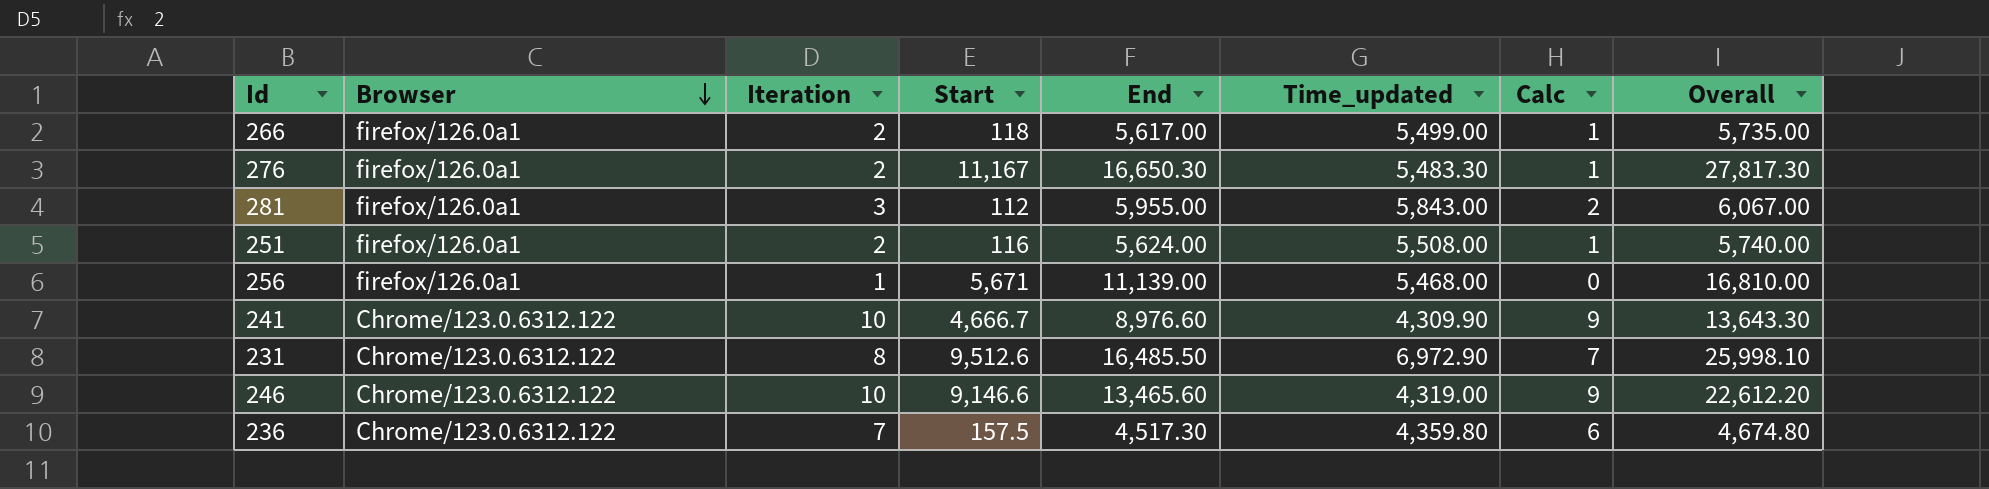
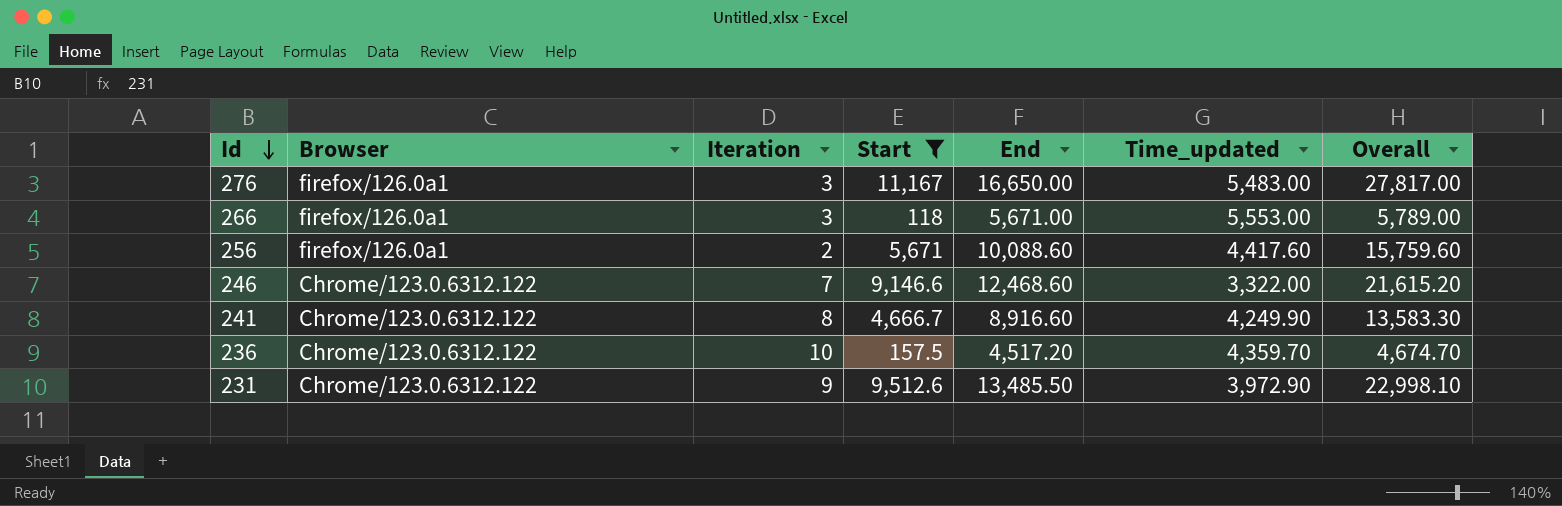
filter: none -> Start >= 118
row order: Browser descending -> Id descending
column Calc | formula: [Iteration] - 1 -> none
276 | Iteration: 2 -> 3
276 | End: 16,650.30 -> 16,650.00
276 | Time_updated: 5,483.30 -> 5,483.00
276 | Overall: 27,817.30 -> 27,817.00
266 | Iteration: 2 -> 3
266 | End: 5,617.00 -> 5,671.00
266 | Time_updated: 5,499.00 -> 5,553.00
266 | Overall: 5,735.00 -> 5,789.00
256 | Iteration: 1 -> 2
256 | End: 11,139.00 -> 10,088.60
256 | Time_updated: 5,468.00 -> 4,417.60
256 | Overall: 16,810.00 -> 15,759.60
246 | Iteration: 10 -> 7
246 | End: 13,465.60 -> 12,468.60
246 | Time_updated: 4,319.00 -> 3,322.00
246 | Overall: 22,612.20 -> 21,615.20
241 | Iteration: 10 -> 8
241 | End: 8,976.60 -> 8,916.60
241 | Time_updated: 4,309.90 -> 4,249.90
241 | Overall: 13,643.30 -> 13,583.30
236 | Iteration: 7 -> 10
236 | End: 4,517.30 -> 4,517.20
236 | Time_updated: 4,359.80 -> 4,359.70
236 | Overall: 4,674.80 -> 4,674.70
231 | Iteration: 8 -> 9
231 | End: 16,485.50 -> 13,485.50
231 | Time_updated: 6,972.90 -> 3,972.90
231 | Overall: 25,998.10 -> 22,998.10

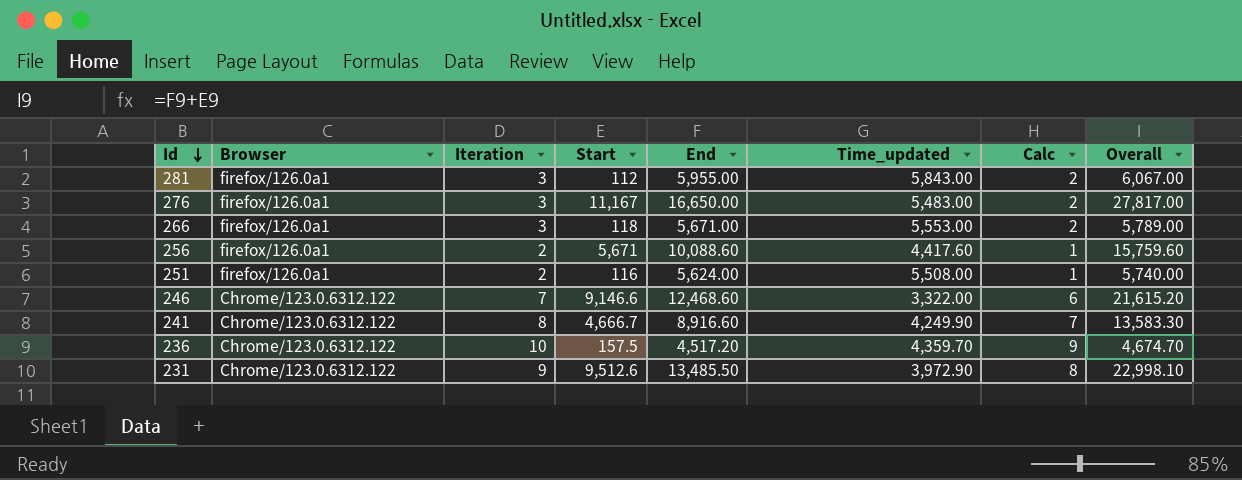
filter: Start >= 118 -> none
column Calc | formula: none -> [Iteration] - 1

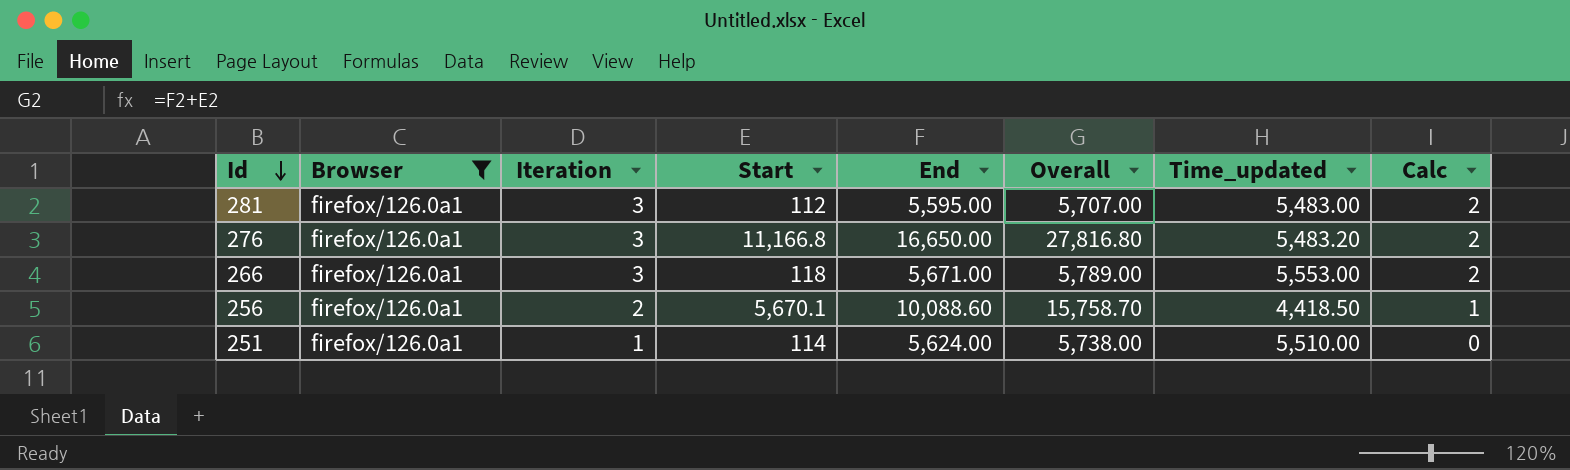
filter: none -> Browser = firefox/126.0a1
column Overall | position: 8 -> 6
281 | End: 5,955.00 -> 5,595.00
281 | Overall: 6,067.00 -> 5,707.00
281 | Time_updated: 5,843.00 -> 5,483.00
276 | Start: 11,167 -> 11,166.8
276 | Overall: 27,817.00 -> 27,816.80
276 | Time_updated: 5,483.00 -> 5,483.20
256 | Start: 5,671 -> 5,670.1
256 | Overall: 15,759.60 -> 15,758.70
256 | Time_updated: 4,417.60 -> 4,418.50
251 | Iteration: 2 -> 1
251 | Start: 116 -> 114
251 | Overall: 5,740.00 -> 5,738.00
251 | Time_updated: 5,508.00 -> 5,510.00
251 | Calc: 1 -> 0

